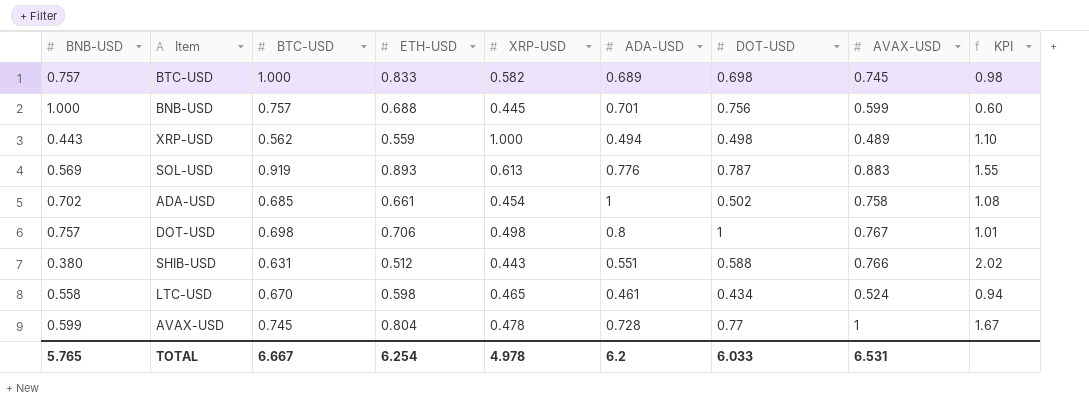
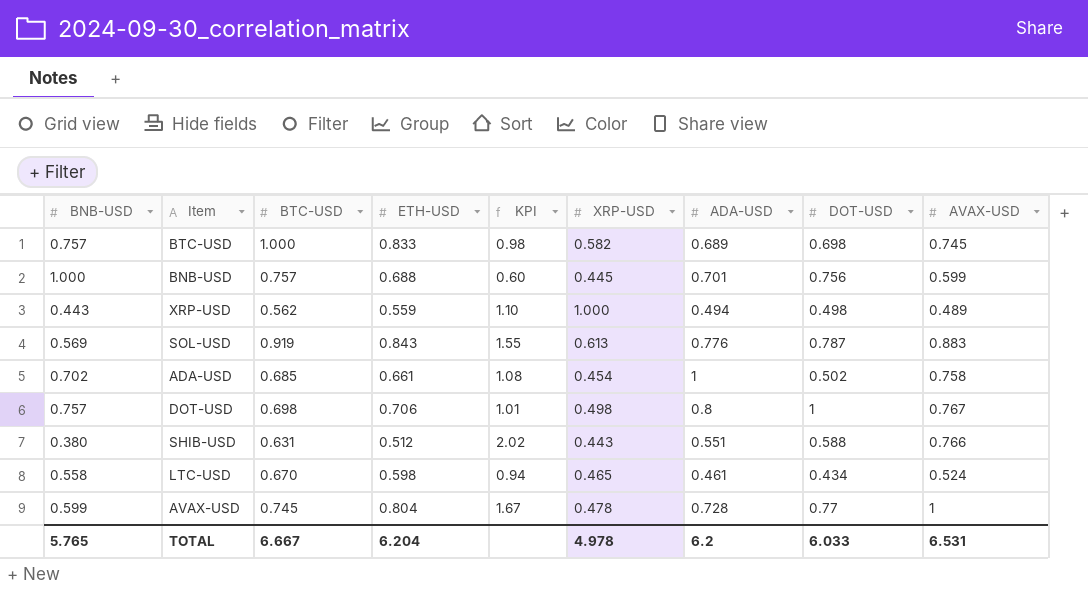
column KPI | position: 9 -> 5
SOL-USD | ETH-USD: 0.893 -> 0.843
TOTAL | ETH-USD: 6.254 -> 6.204

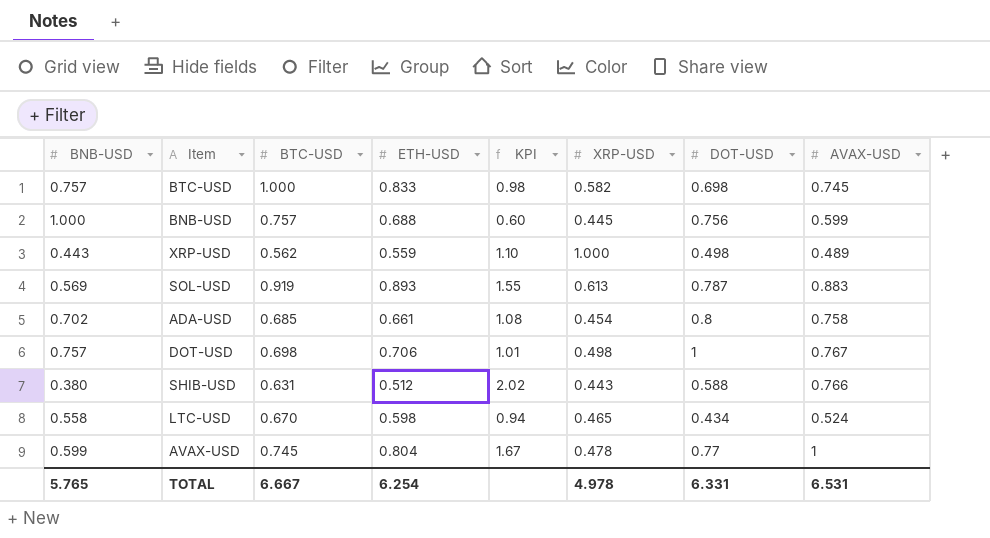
column ADA-USD | position: 7 -> none
SOL-USD | ETH-USD: 0.843 -> 0.893
ADA-USD | DOT-USD: 0.502 -> 0.8
TOTAL | ETH-USD: 6.204 -> 6.254
TOTAL | DOT-USD: 6.033 -> 6.331

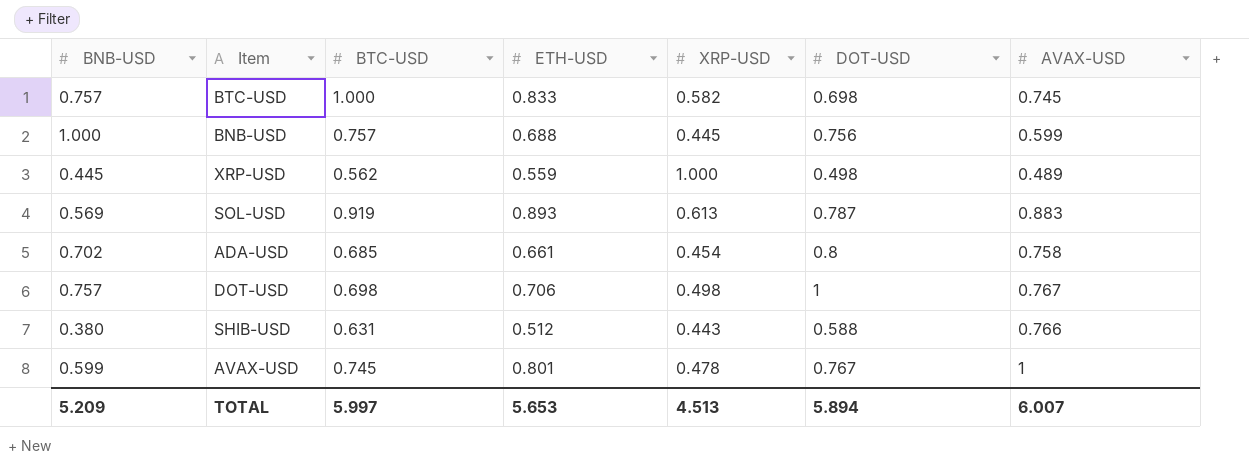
column KPI | formula: [AVAX-USD] / [BNB-USD] -> none
row LTC-USD: 0.558 | 0.670 | 0.598 | 0.94 | 0.465 | 0.434 | 0.524 -> none
XRP-USD | BNB-USD: 0.443 -> 0.445
AVAX-USD | ETH-USD: 0.804 -> 0.801
AVAX-USD | DOT-USD: 0.77 -> 0.767
TOTAL | BNB-USD: 5.765 -> 5.209
TOTAL | BTC-USD: 6.667 -> 5.997
TOTAL | ETH-USD: 6.254 -> 5.653
TOTAL | XRP-USD: 4.978 -> 4.513
TOTAL | DOT-USD: 6.331 -> 5.894
TOTAL | AVAX-USD: 6.531 -> 6.007

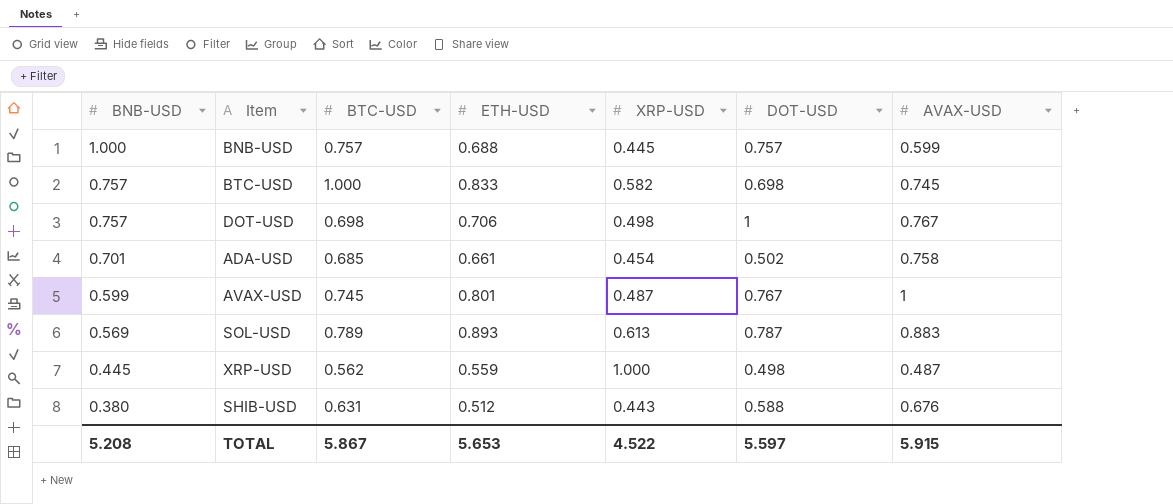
row order: none -> BNB-USD descending
BNB-USD | DOT-USD: 0.756 -> 0.757
ADA-USD | BNB-USD: 0.702 -> 0.701
ADA-USD | DOT-USD: 0.8 -> 0.502
AVAX-USD | XRP-USD: 0.478 -> 0.487
SOL-USD | BTC-USD: 0.919 -> 0.789
XRP-USD | AVAX-USD: 0.489 -> 0.487
SHIB-USD | AVAX-USD: 0.766 -> 0.676
TOTAL | BNB-USD: 5.209 -> 5.208
TOTAL | BTC-USD: 5.997 -> 5.867
TOTAL | XRP-USD: 4.513 -> 4.522
TOTAL | DOT-USD: 5.894 -> 5.597
TOTAL | AVAX-USD: 6.007 -> 5.915

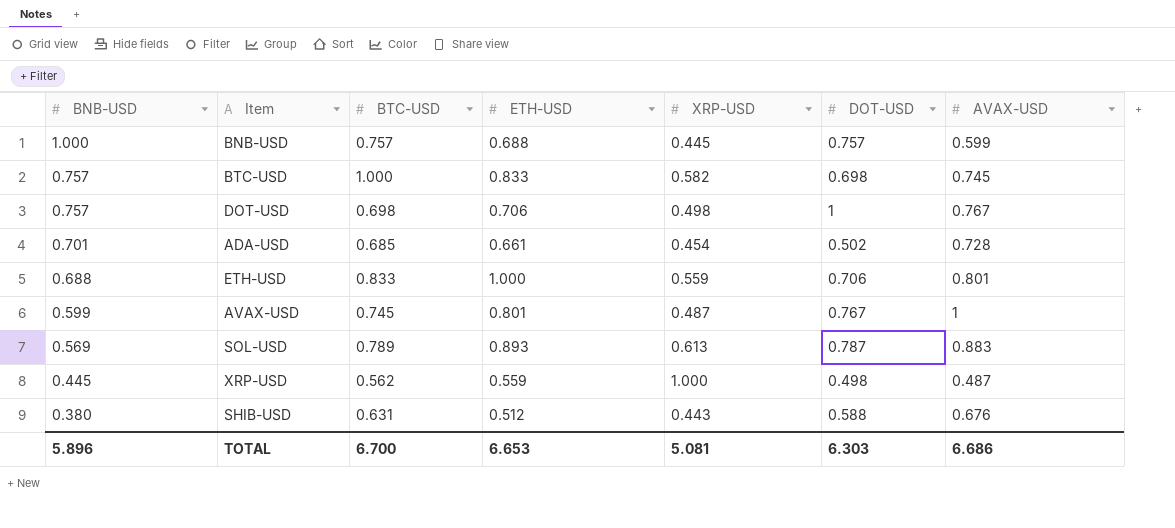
ADA-USD | AVAX-USD: 0.758 -> 0.728
row ETH-USD: none -> 0.688 | 0.833 | 1.000 | 0.559 | 0.706 | 0.801
TOTAL | BNB-USD: 5.208 -> 5.896
TOTAL | BTC-USD: 5.867 -> 6.700
TOTAL | ETH-USD: 5.653 -> 6.653
TOTAL | XRP-USD: 4.522 -> 5.081
TOTAL | DOT-USD: 5.597 -> 6.303
TOTAL | AVAX-USD: 5.915 -> 6.686

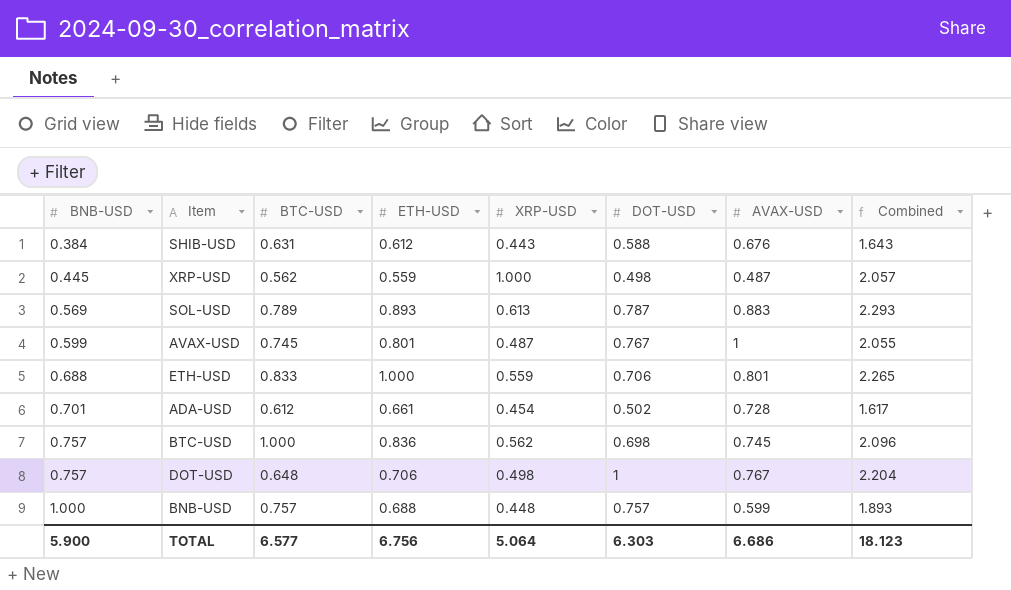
row order: BNB-USD descending -> BNB-USD ascending
column Combined | formula: none -> [ETH-USD] + [XRP-USD] + [DOT-USD]
SHIB-USD | BNB-USD: 0.380 -> 0.384
SHIB-USD | ETH-USD: 0.512 -> 0.612
ADA-USD | BTC-USD: 0.685 -> 0.612
BTC-USD | ETH-USD: 0.833 -> 0.836
BTC-USD | XRP-USD: 0.582 -> 0.562
DOT-USD | BTC-USD: 0.698 -> 0.648
BNB-USD | XRP-USD: 0.445 -> 0.448
TOTAL | BNB-USD: 5.896 -> 5.900
TOTAL | BTC-USD: 6.700 -> 6.577
TOTAL | ETH-USD: 6.653 -> 6.756
TOTAL | XRP-USD: 5.081 -> 5.064

